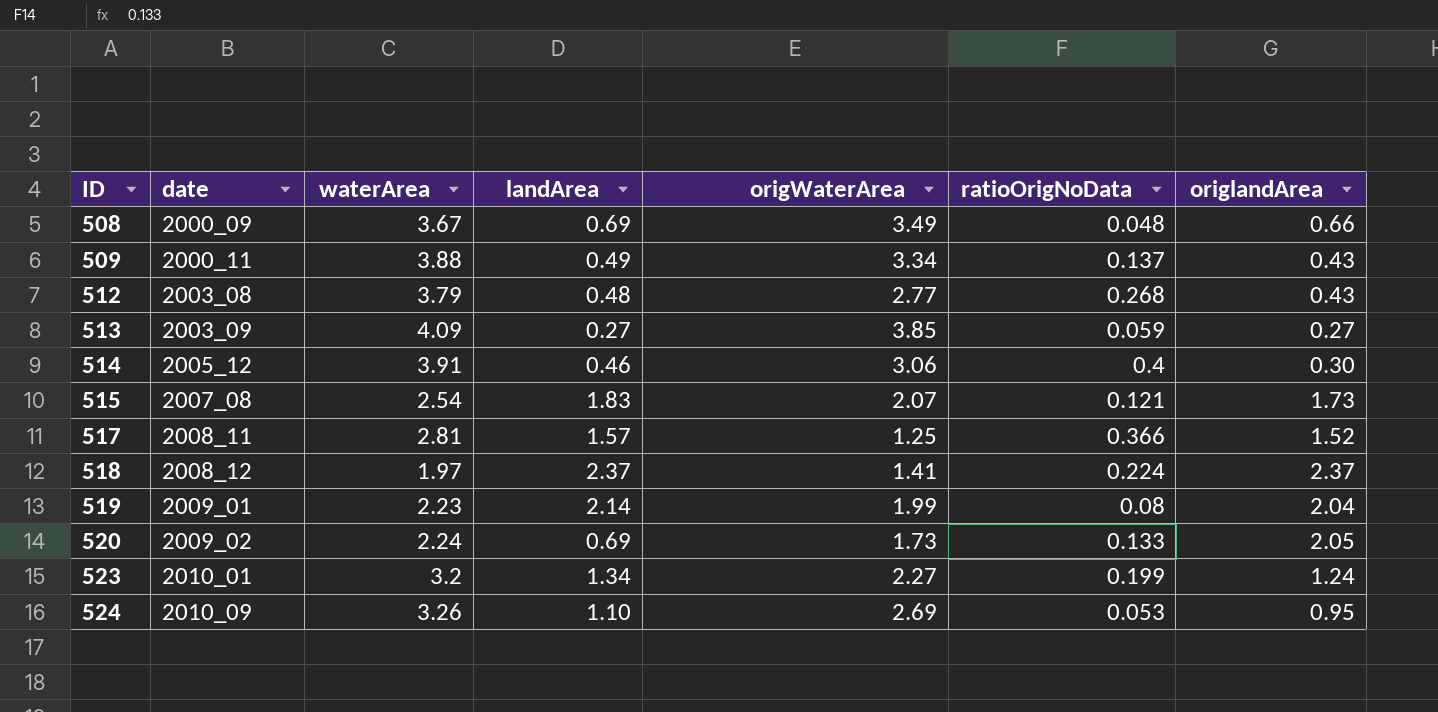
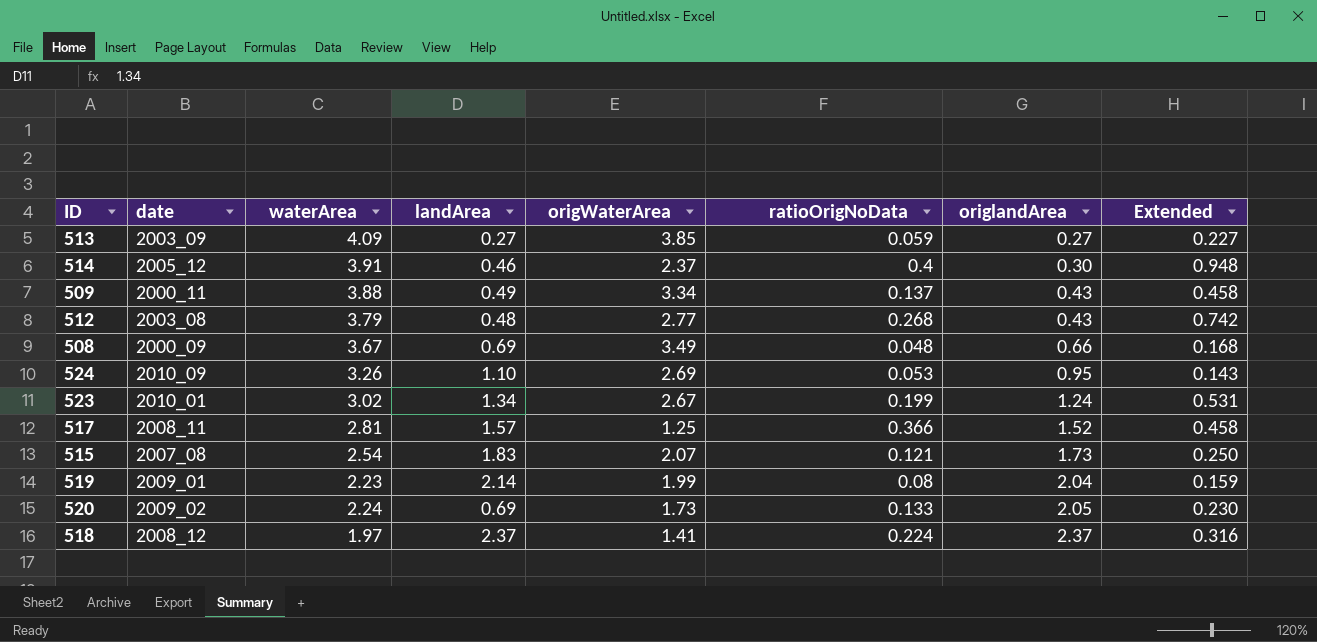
row order: ID ascending -> origlandArea ascending
column Extended | formula: none -> [origWaterArea] * [ratioOrigNoData]
514 | origWaterArea: 3.06 -> 2.37
523 | waterArea: 3.2 -> 3.02
523 | origWaterArea: 2.27 -> 2.67

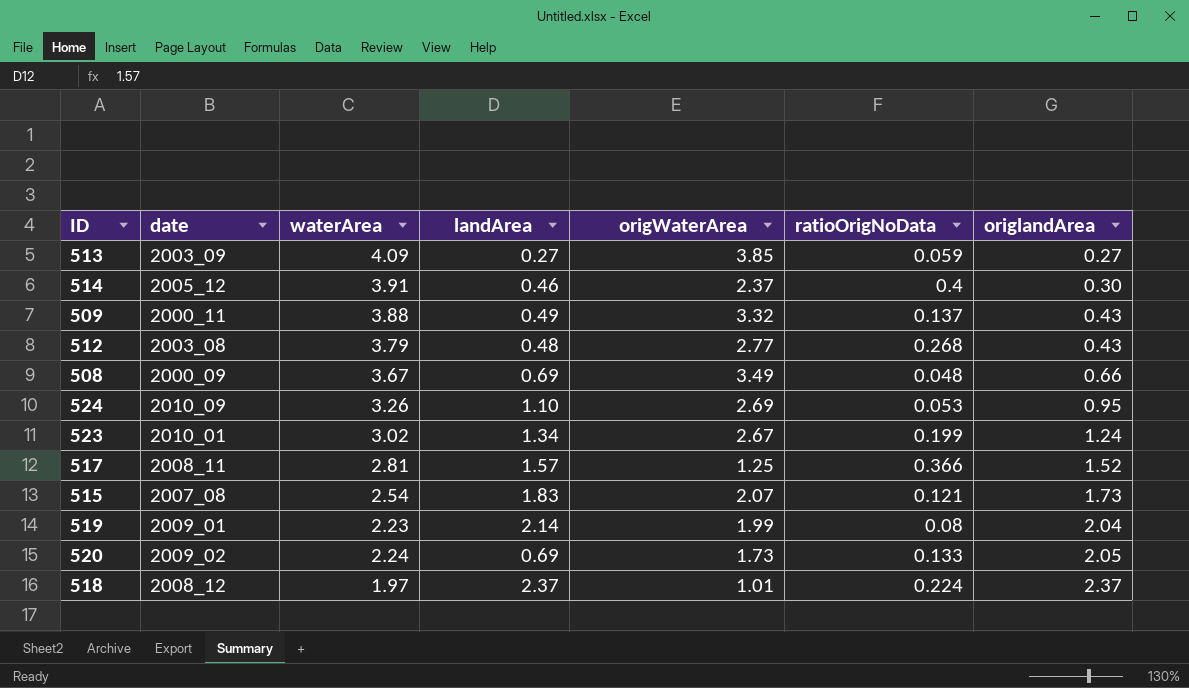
column Extended | formula: [origWaterArea] * [ratioOrigNoData] -> none
509 | origWaterArea: 3.34 -> 3.32
518 | origWaterArea: 1.41 -> 1.01

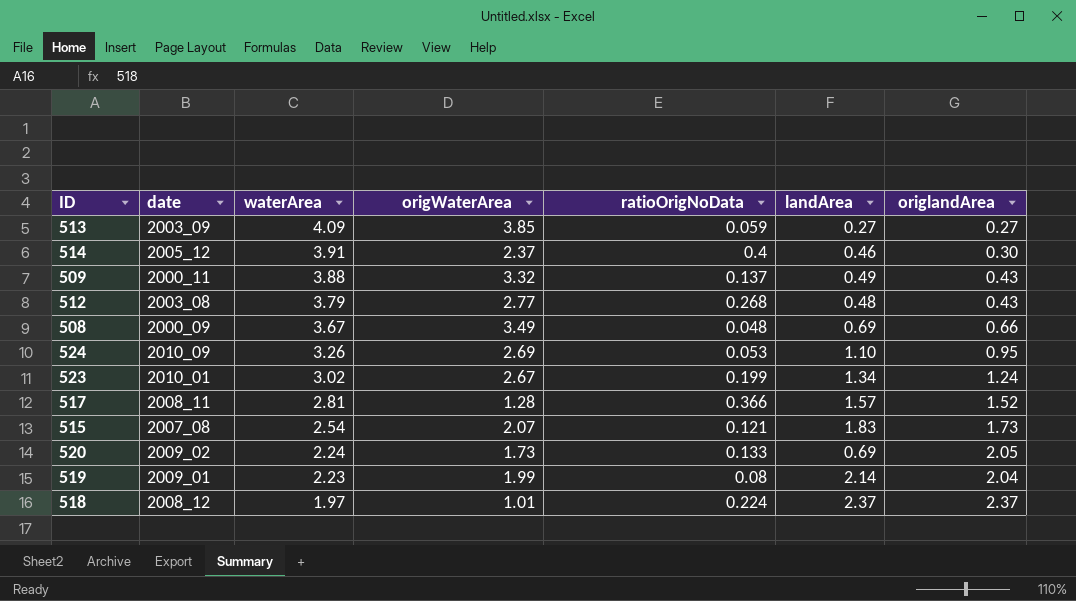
row order: origlandArea ascending -> waterArea descending
column landArea | position: 4 -> 6
517 | origWaterArea: 1.25 -> 1.28

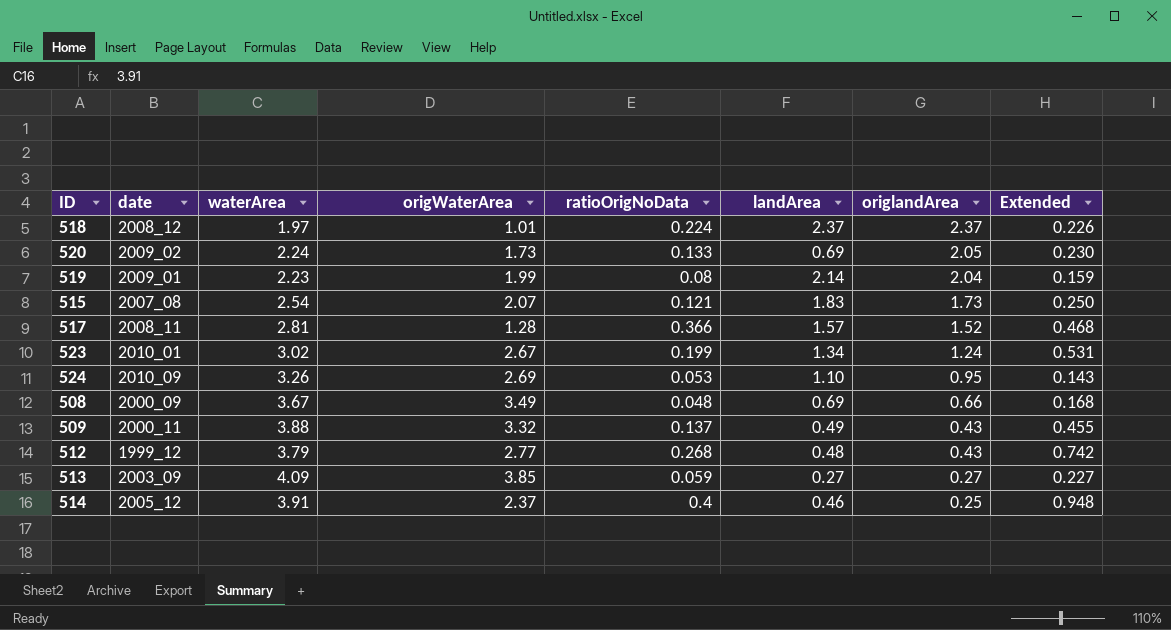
row order: waterArea descending -> origlandArea descending
column Extended | formula: none -> [origWaterArea] * [ratioOrigNoData]
512 | date: 2003_08 -> 1999_12
514 | origlandArea: 0.30 -> 0.25

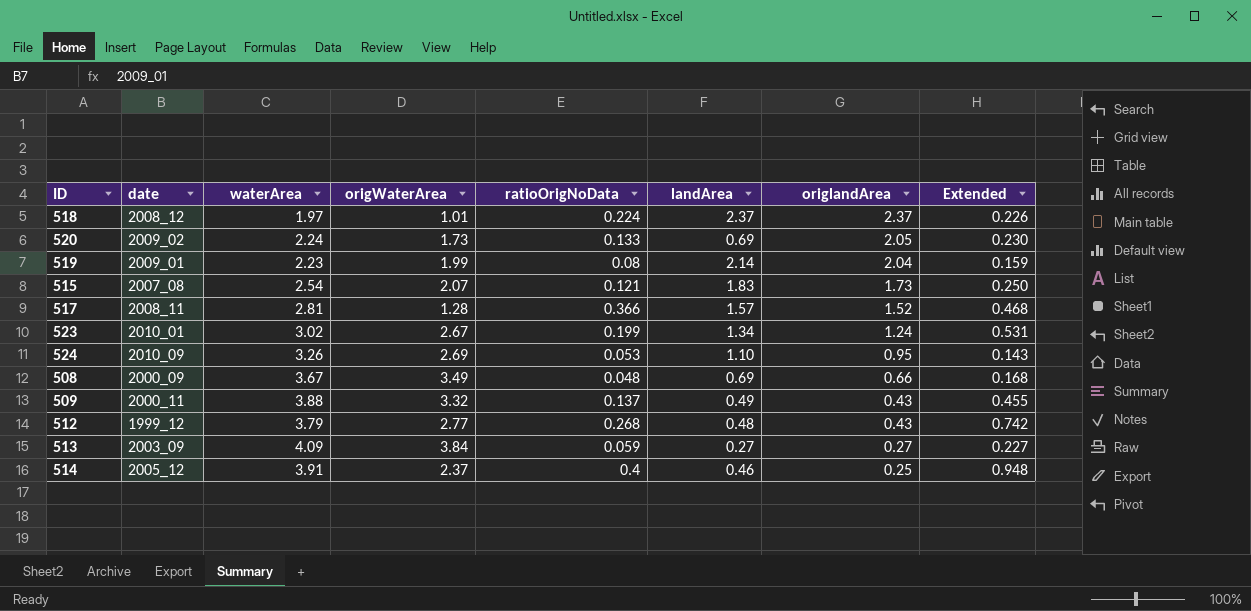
513 | origWaterArea: 3.85 -> 3.84

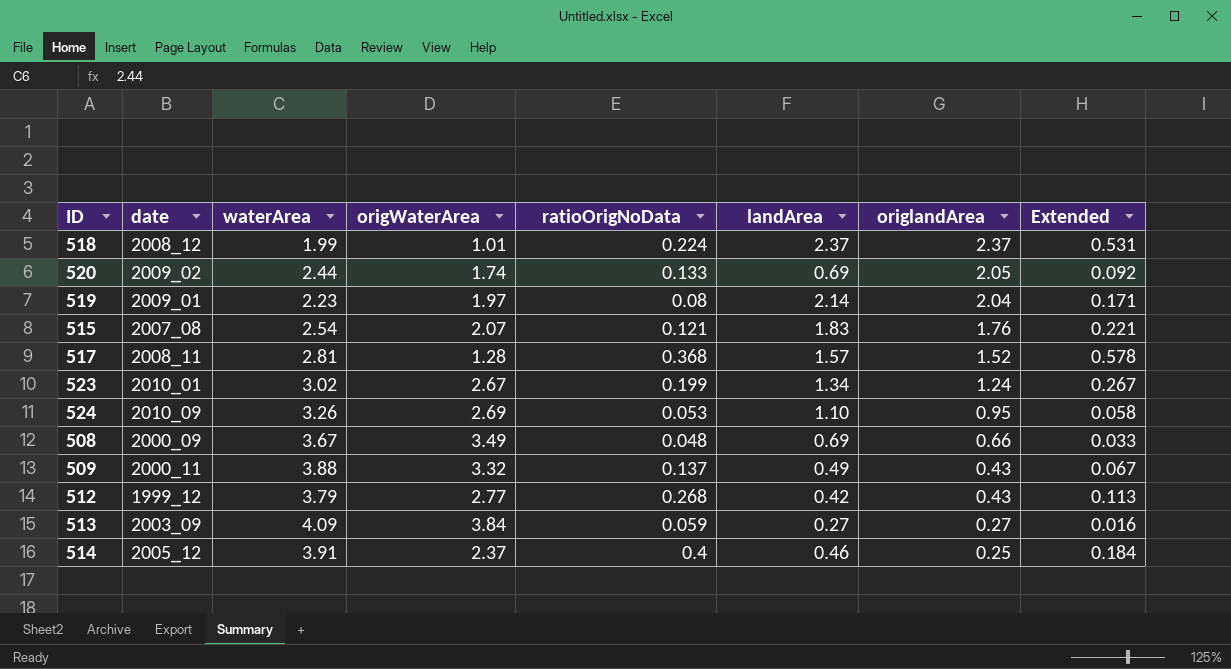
column Extended | formula: [origWaterArea] * [ratioOrigNoData] -> [ratioOrigNoData] * [landArea]
518 | waterArea: 1.97 -> 1.99
520 | waterArea: 2.24 -> 2.44
520 | origWaterArea: 1.73 -> 1.74
519 | origWaterArea: 1.99 -> 1.97
515 | origlandArea: 1.73 -> 1.76
517 | ratioOrigNoData: 0.366 -> 0.368
512 | landArea: 0.48 -> 0.42

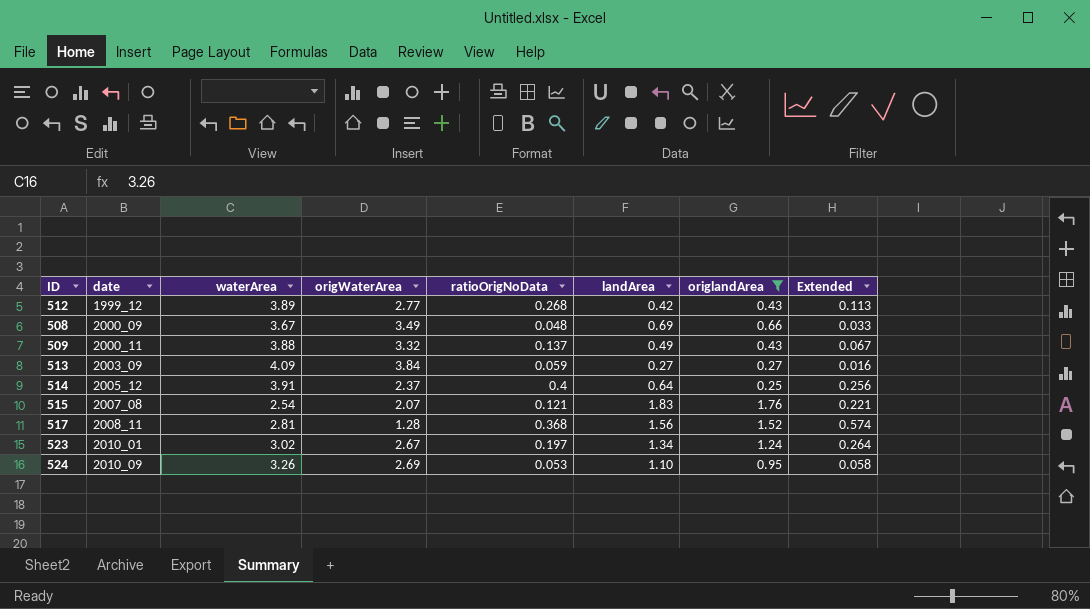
filter: none -> origlandArea <= 1.76
row order: origlandArea descending -> date ascending
512 | waterArea: 3.79 -> 3.89
514 | landArea: 0.46 -> 0.64
514 | Extended: 0.184 -> 0.256
517 | landArea: 1.57 -> 1.56
517 | Extended: 0.578 -> 0.574
523 | ratioOrigNoData: 0.199 -> 0.197
523 | Extended: 0.267 -> 0.264

